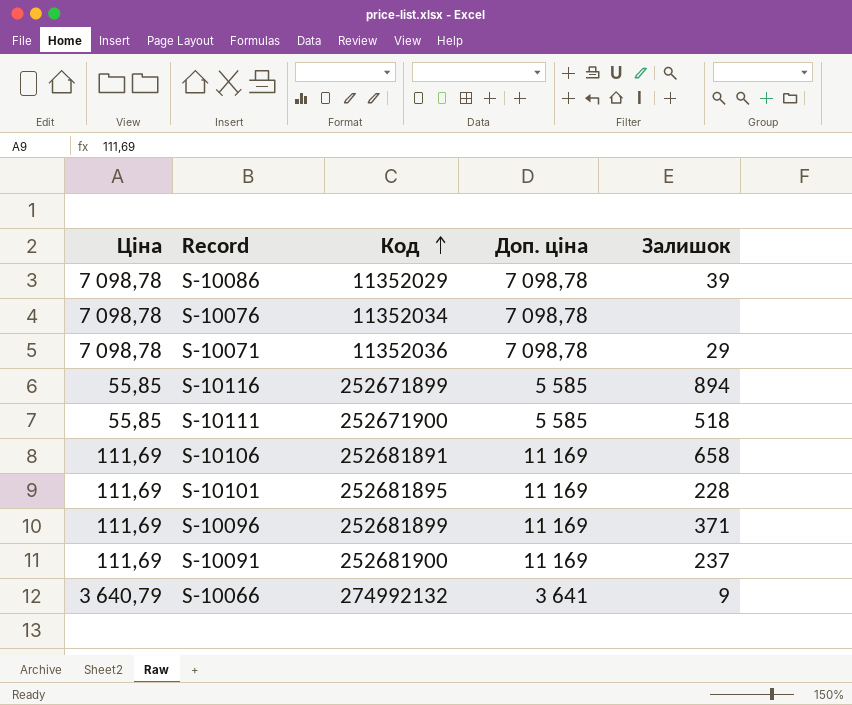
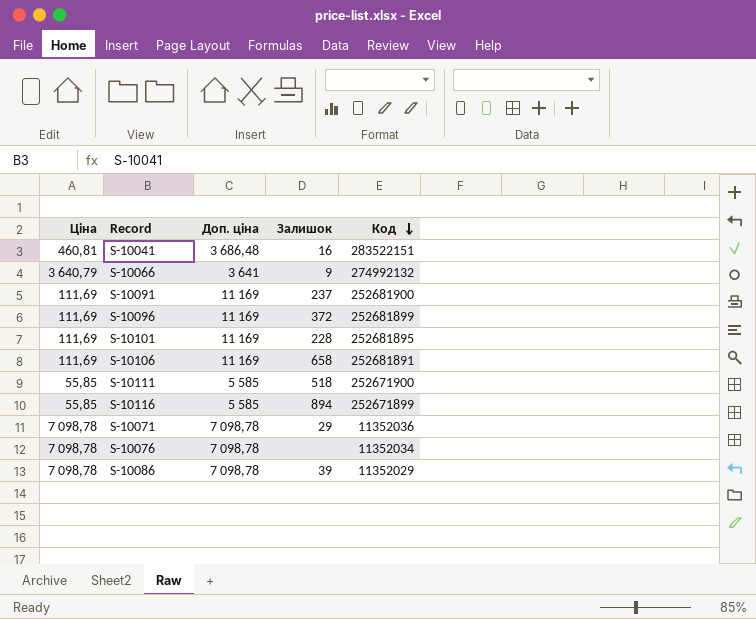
row order: Код ascending -> Код descending
column Код | position: 3 -> 5
row S-10041: none -> 460,81 | 3 686,48 | 16 | 283522151
S-10096 | Залишок: 371 -> 372

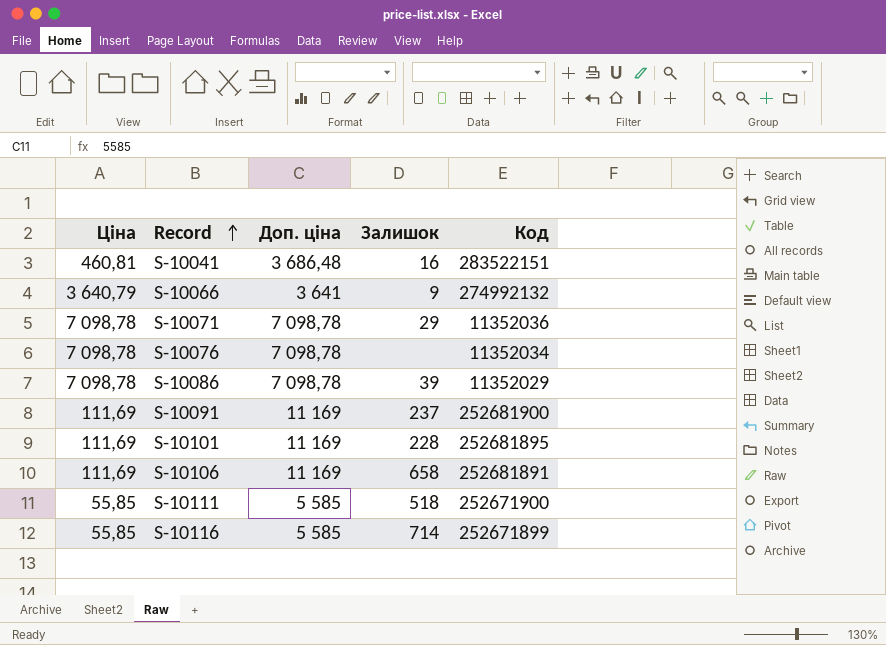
row order: Код descending -> Record ascending
row S-10096: 111,69 | 11 169 | 372 | 252681899 -> none
S-10116 | Залишок: 894 -> 714

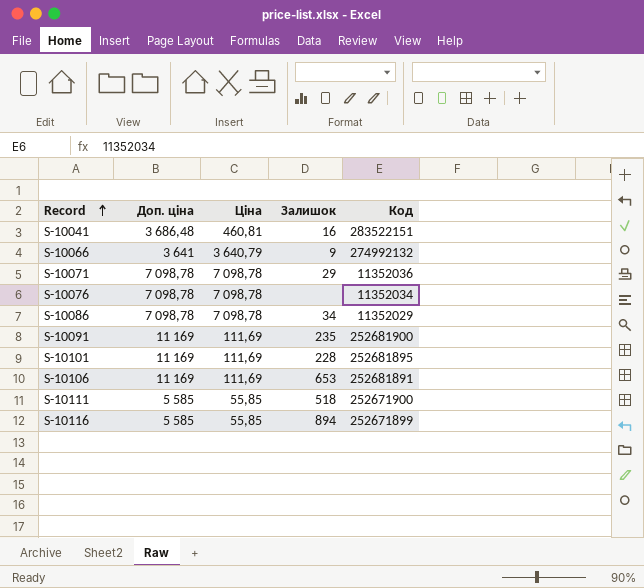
column Ціна | position: 1 -> 3
S-10086 | Залишок: 39 -> 34
S-10091 | Залишок: 237 -> 235
S-10106 | Залишок: 658 -> 653
S-10116 | Залишок: 714 -> 894

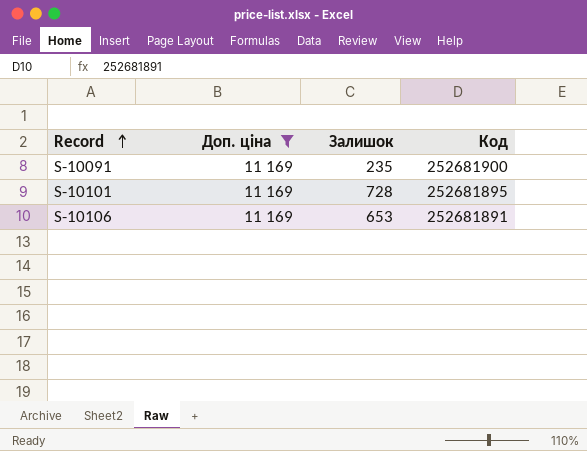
filter: none -> Доп. ціна = 11 169
column Ціна | position: 3 -> none
S-10101 | Залишок: 228 -> 728

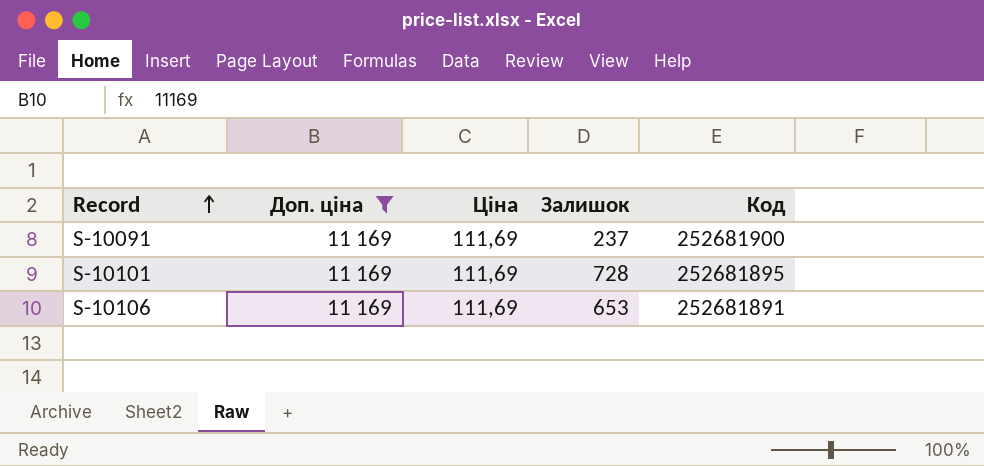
column Ціна | position: none -> 3
S-10091 | Залишок: 235 -> 237

